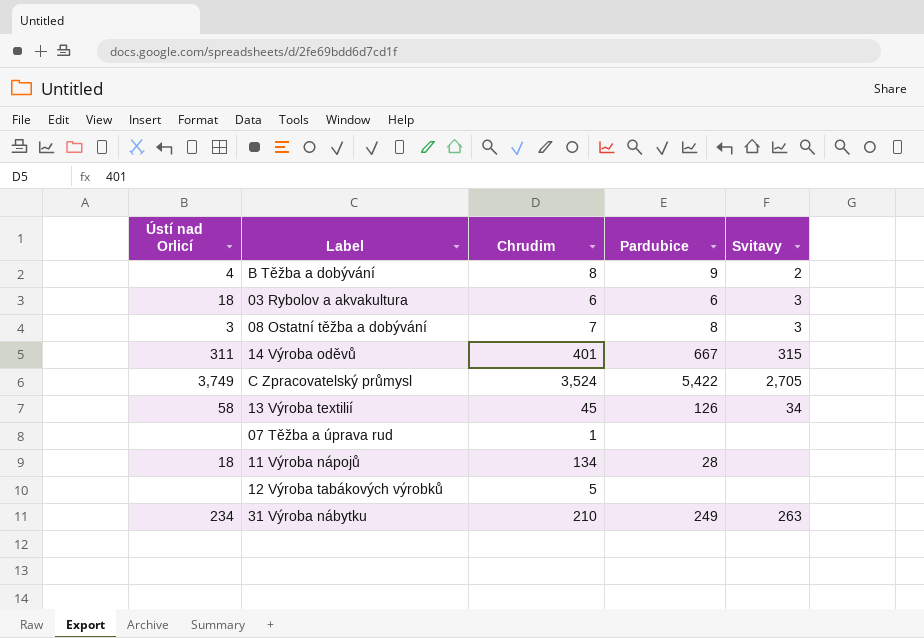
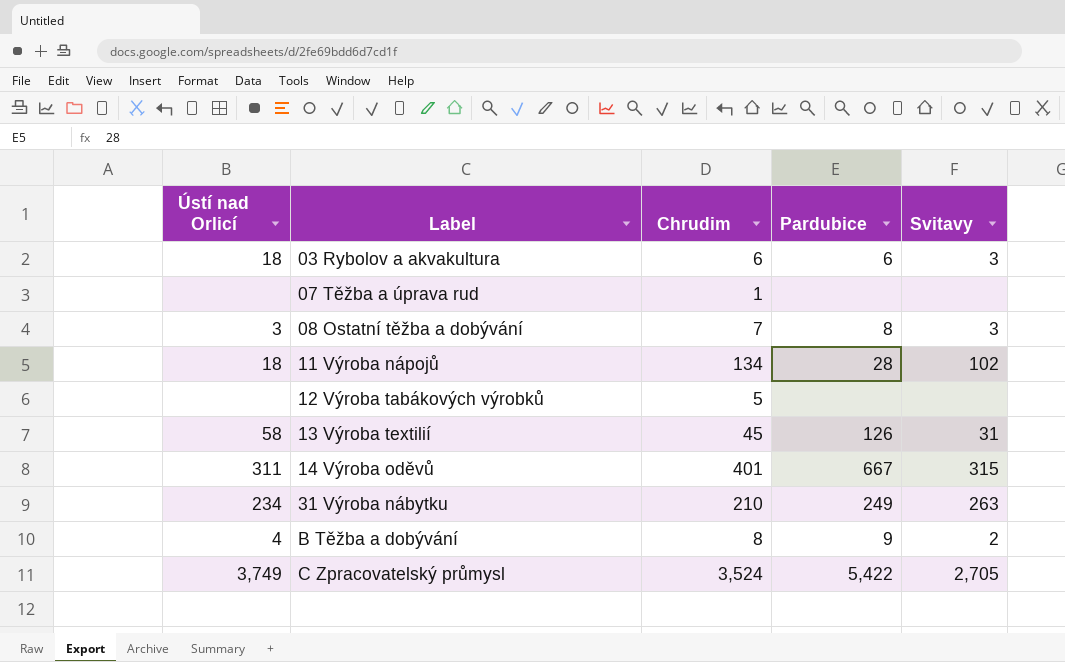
row order: none -> Label ascending
11 Výroba nápojů | Svitavy: none -> 102
13 Výroba textilií | Svitavy: 34 -> 31

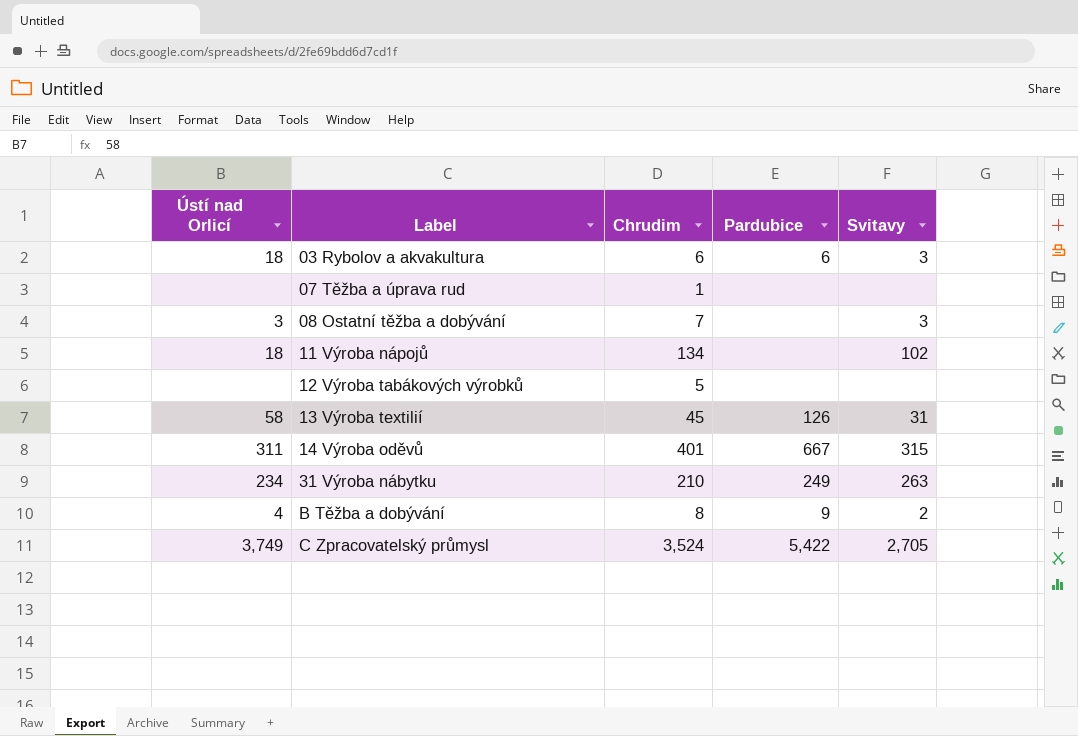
08 Ostatní těžba a dobývání | Pardubice: 8 -> none
11 Výroba nápojů | Pardubice: 28 -> none

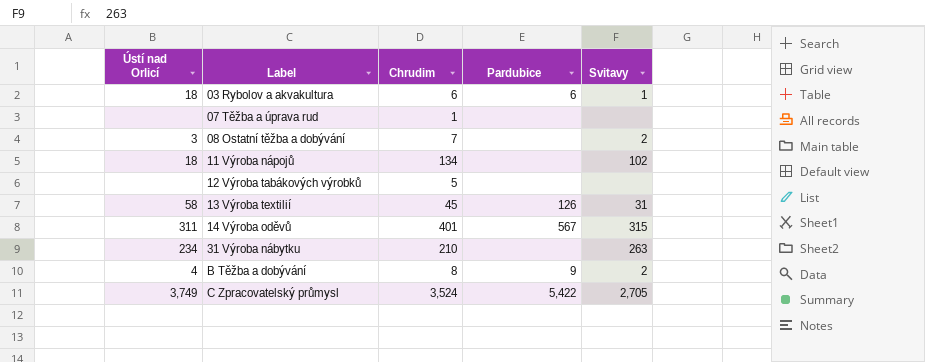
03 Rybolov a akvakultura | Svitavy: 3 -> 1
08 Ostatní těžba a dobývání | Svitavy: 3 -> 2
14 Výroba oděvů | Pardubice: 667 -> 567
31 Výroba nábytku | Pardubice: 249 -> none

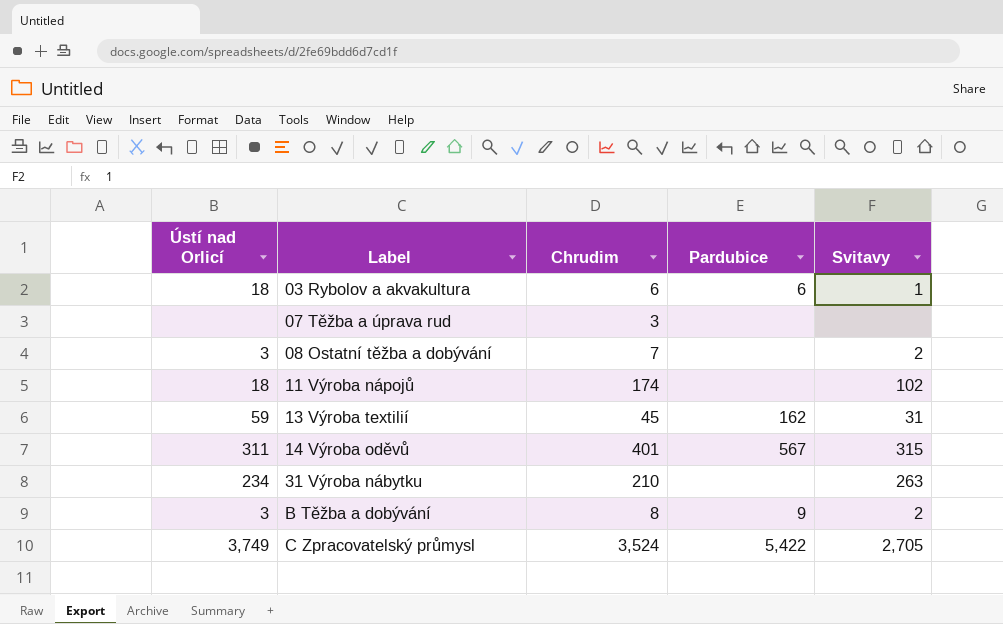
row 12 Výroba tabákových výrobků: none | 5 | none | none -> none
07 Těžba a úprava rud | Chrudim: 1 -> 3
11 Výroba nápojů | Chrudim: 134 -> 174
13 Výroba textilií | Ústí nad Orlicí: 58 -> 59
13 Výroba textilií | Pardubice: 126 -> 162
B Těžba a dobývání | Ústí nad Orlicí: 4 -> 3

